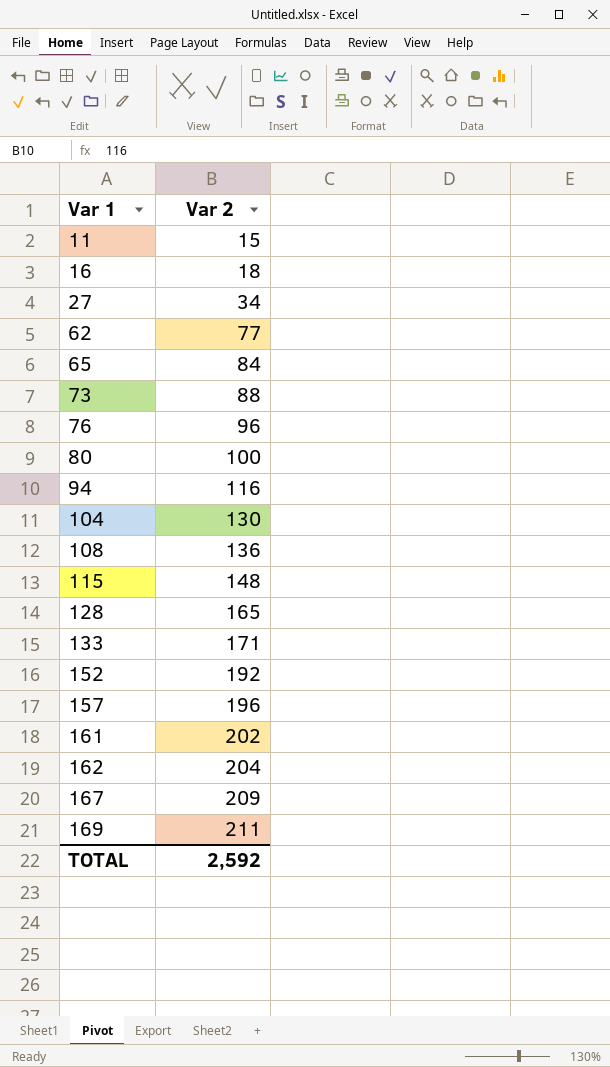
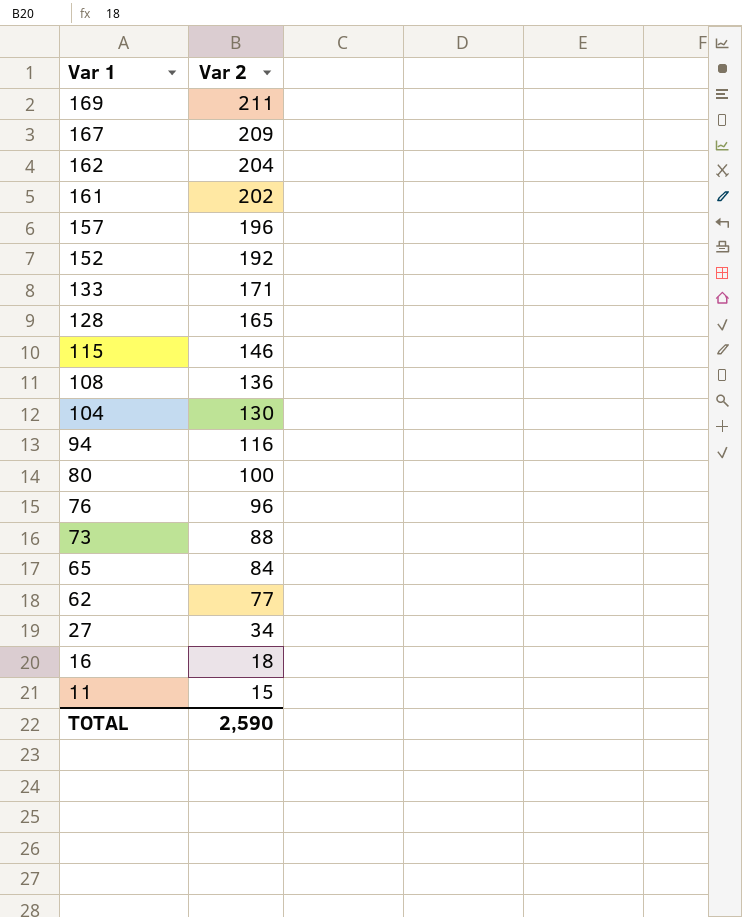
row order: Var 1 ascending -> Var 1 descending
115 | Var 2: 148 -> 146
TOTAL | Var 2: 2,592 -> 2,590

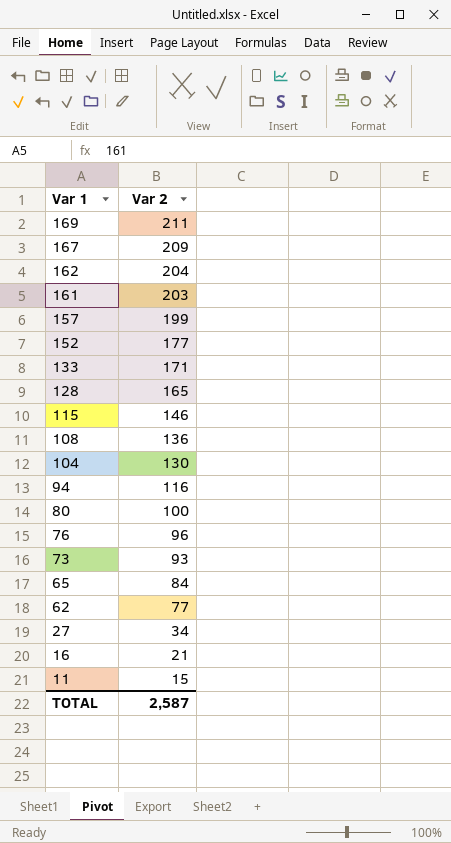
161 | Var 2: 202 -> 203
157 | Var 2: 196 -> 199
152 | Var 2: 192 -> 177
73 | Var 2: 88 -> 93
16 | Var 2: 18 -> 21
TOTAL | Var 2: 2,590 -> 2,587

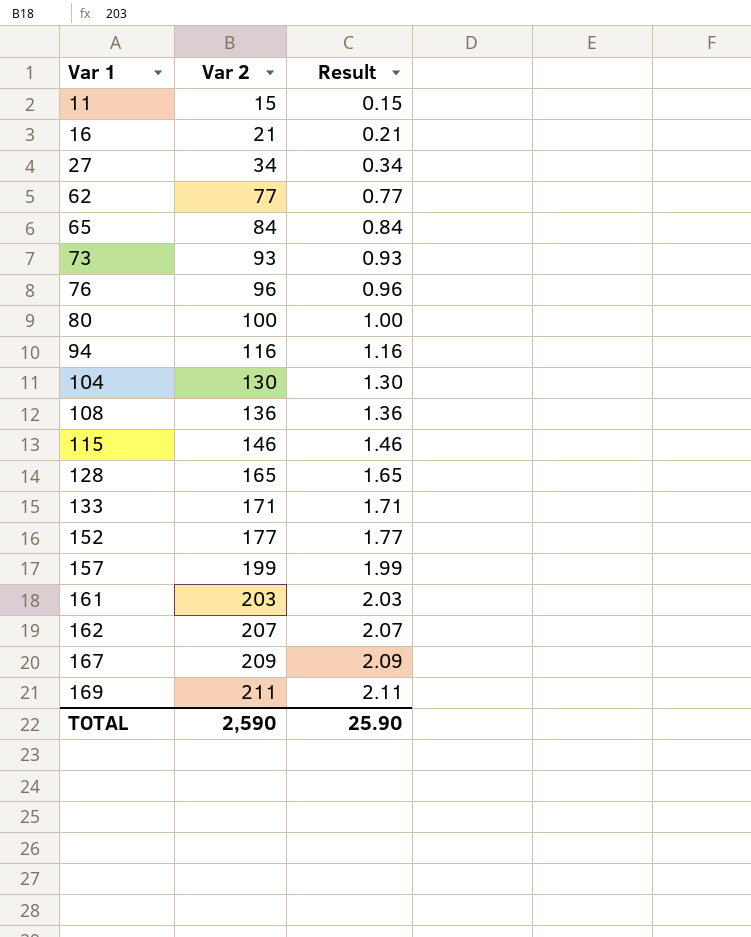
row order: Var 1 descending -> Var 1 ascending
column Result | formula: none -> [Var 2] * 0.01
162 | Var 2: 204 -> 207
TOTAL | Var 2: 2,587 -> 2,590

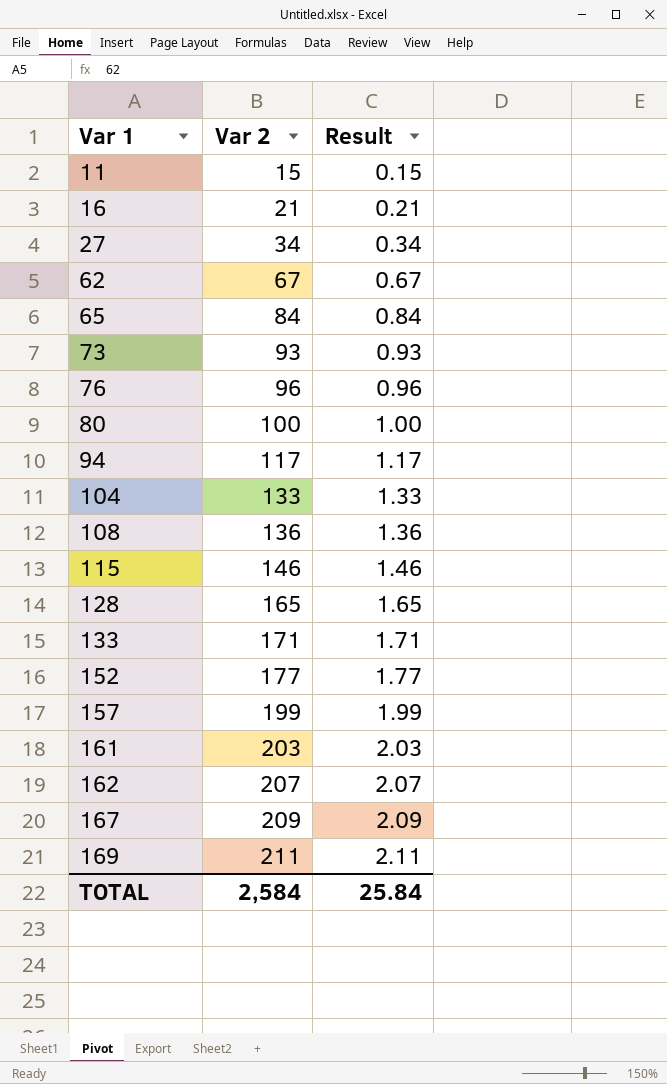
62 | Var 2: 77 -> 67
62 | Result: 0.77 -> 0.67
94 | Var 2: 116 -> 117
94 | Result: 1.16 -> 1.17
104 | Var 2: 130 -> 133
104 | Result: 1.30 -> 1.33
TOTAL | Var 2: 2,590 -> 2,584
TOTAL | Result: 25.90 -> 25.84

